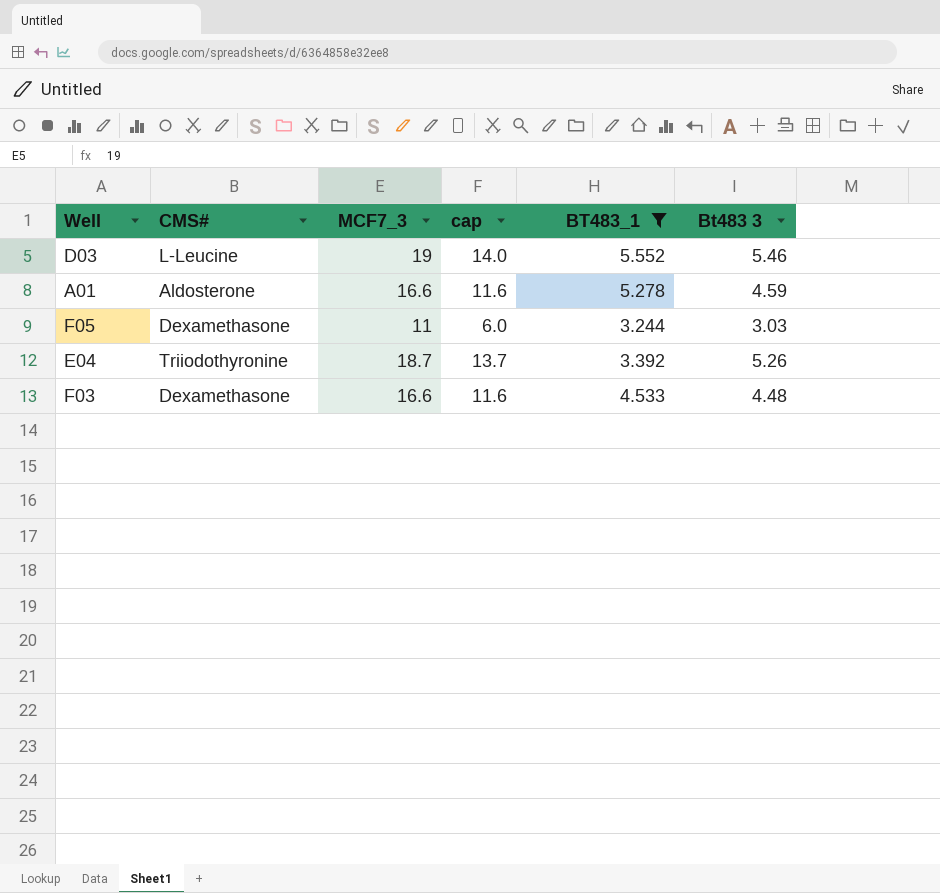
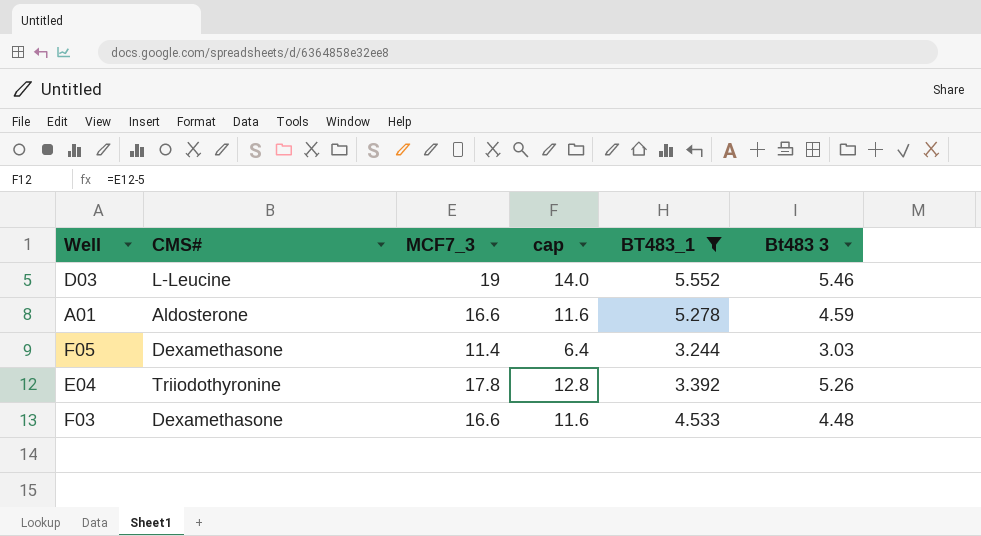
F05 | MCF7_3: 11 -> 11.4
F05 | cap: 6.0 -> 6.4
E04 | MCF7_3: 18.7 -> 17.8
E04 | cap: 13.7 -> 12.8

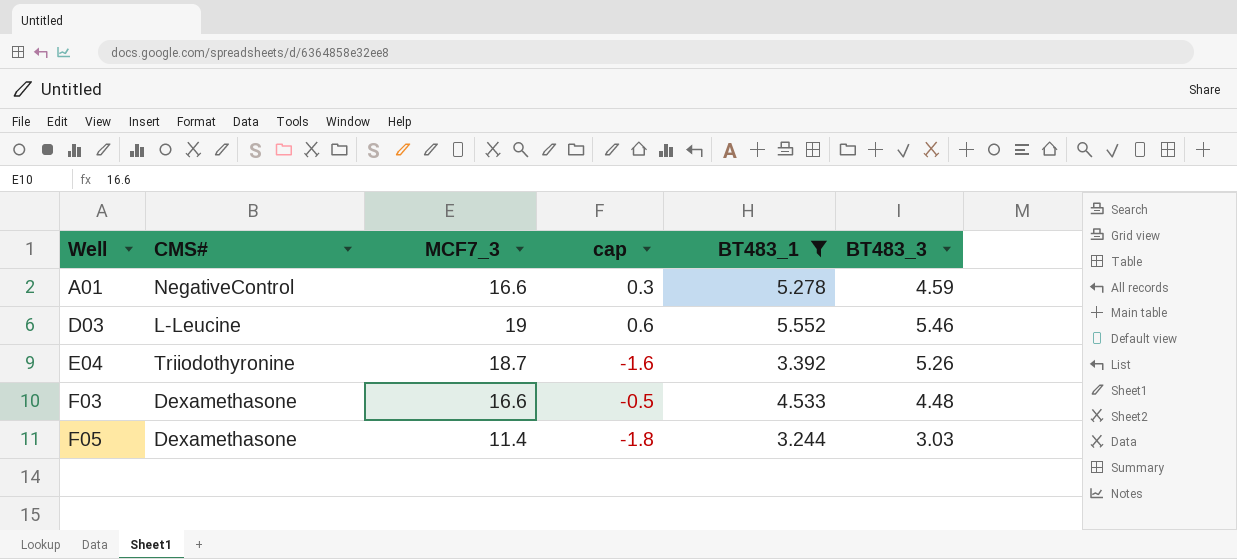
row order: none -> Well ascending
column cap | formula: [MCF7_3] - 5 -> [BT483_1] - 5
column name: Bt483 3 -> BT483_3
A01 | CMS#: Aldosterone -> NegativeControl
E04 | MCF7_3: 17.8 -> 18.7

